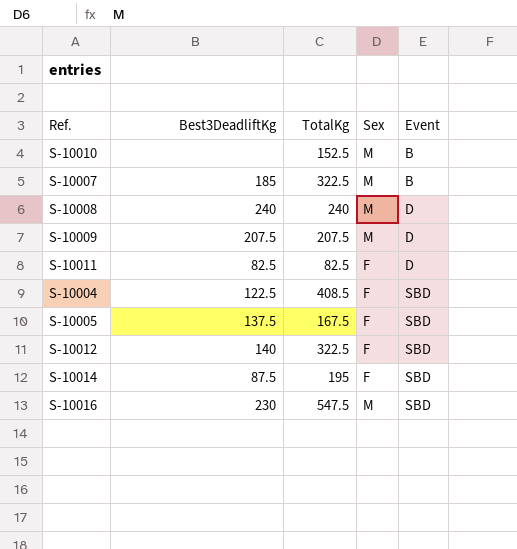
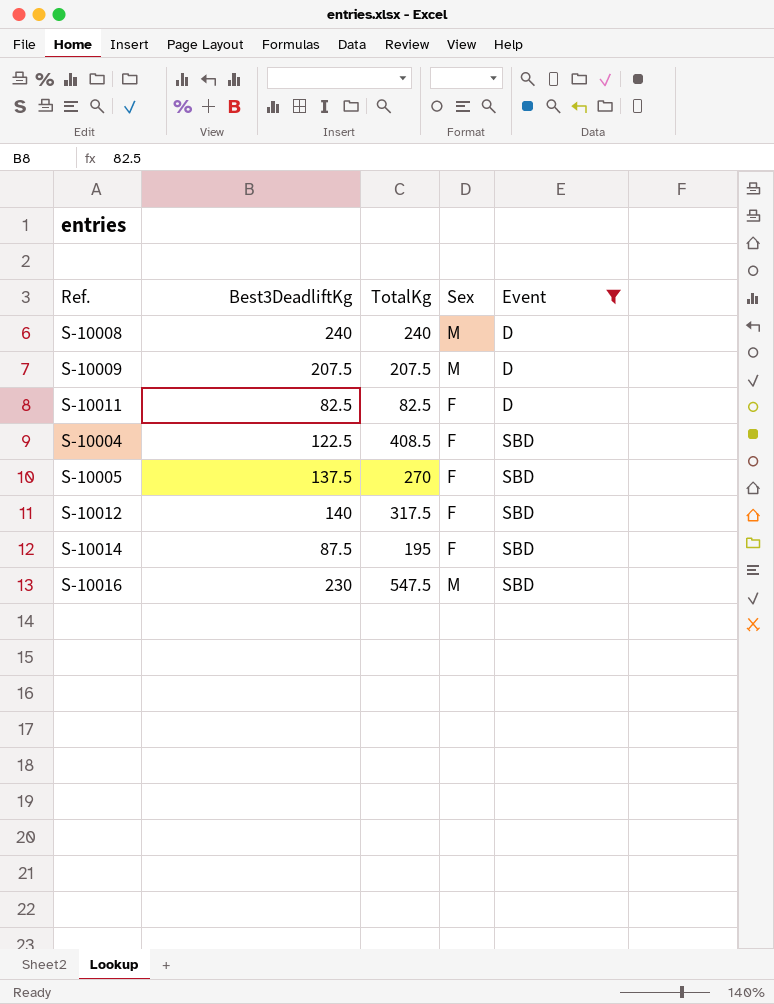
filter: none -> Event != B
S-10005 | TotalKg: 167.5 -> 270
S-10012 | TotalKg: 322.5 -> 317.5

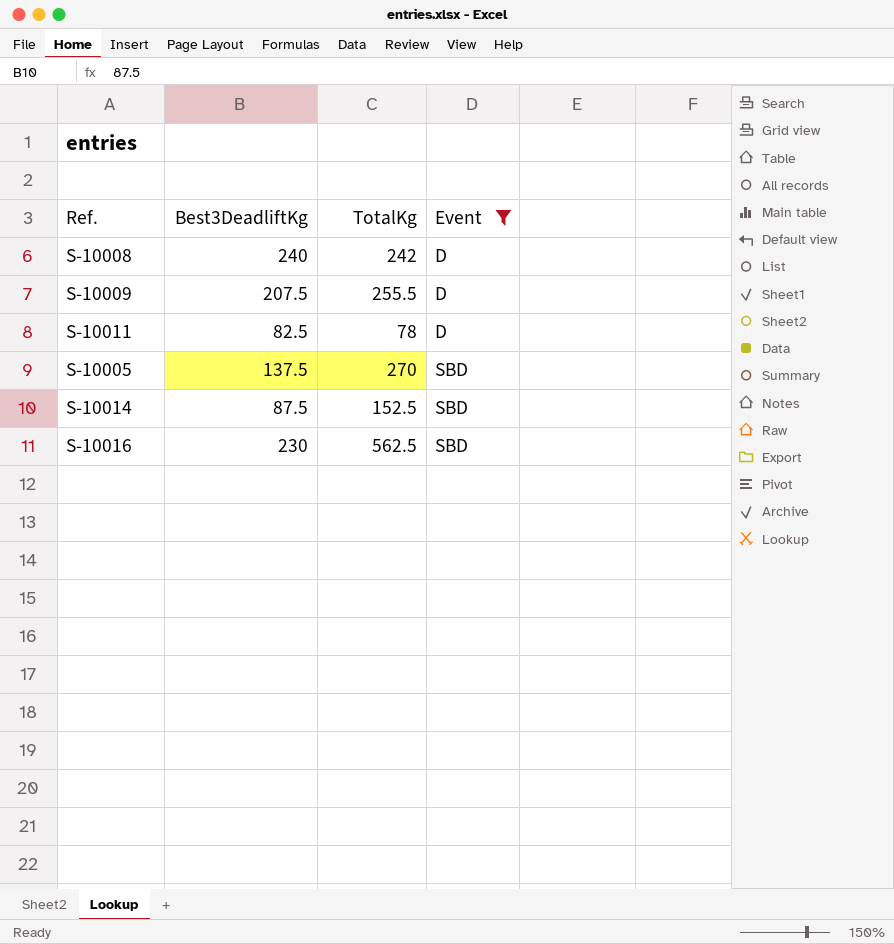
column Sex | position: 4 -> none
row S-10004: 122.5 | 408.5 | F | SBD -> none
row S-10012: 140 | 317.5 | F | SBD -> none
S-10008 | TotalKg: 240 -> 242
S-10009 | TotalKg: 207.5 -> 255.5
S-10011 | TotalKg: 82.5 -> 78
S-10014 | TotalKg: 195 -> 152.5
S-10016 | TotalKg: 547.5 -> 562.5

